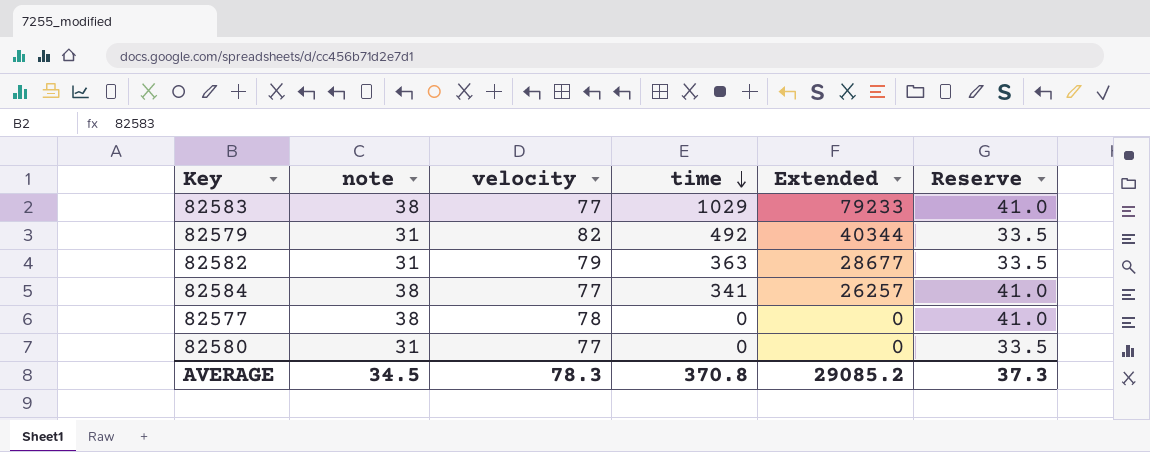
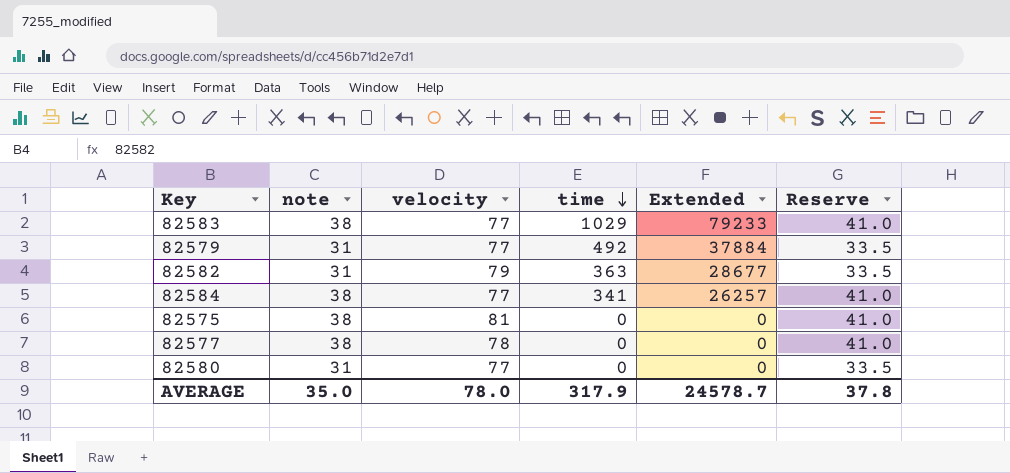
82579 | velocity: 82 -> 77
82579 | Extended: 40344 -> 37884
row 82575: none -> 38 | 81 | 0 | 0 | 41.0
AVERAGE | note: 34.5 -> 35.0
AVERAGE | velocity: 78.3 -> 78.0
AVERAGE | time: 370.8 -> 317.9
AVERAGE | Extended: 29085.2 -> 24578.7
AVERAGE | Reserve: 37.3 -> 37.8

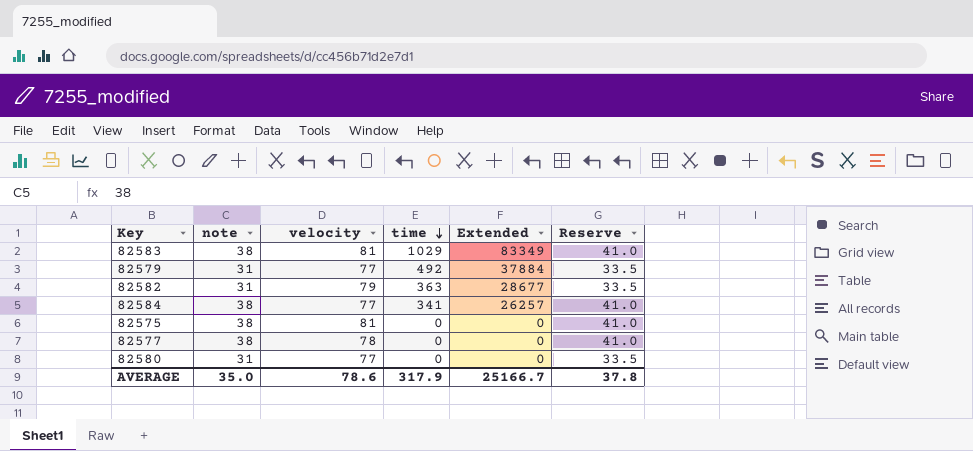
82583 | velocity: 77 -> 81
82583 | Extended: 79233 -> 83349
AVERAGE | velocity: 78.0 -> 78.6
AVERAGE | Extended: 24578.7 -> 25166.7

